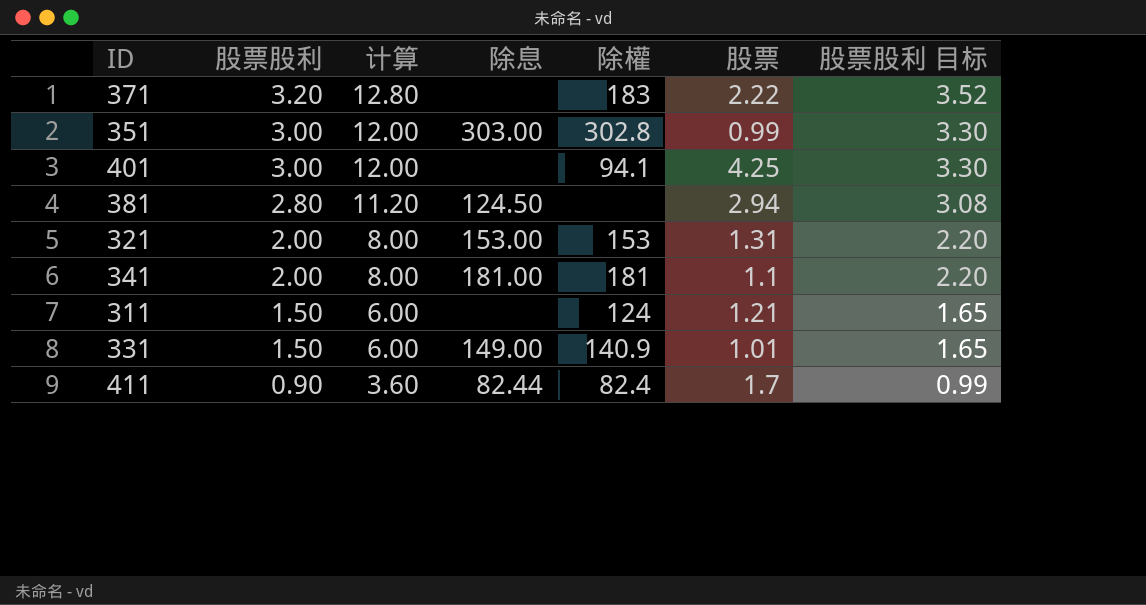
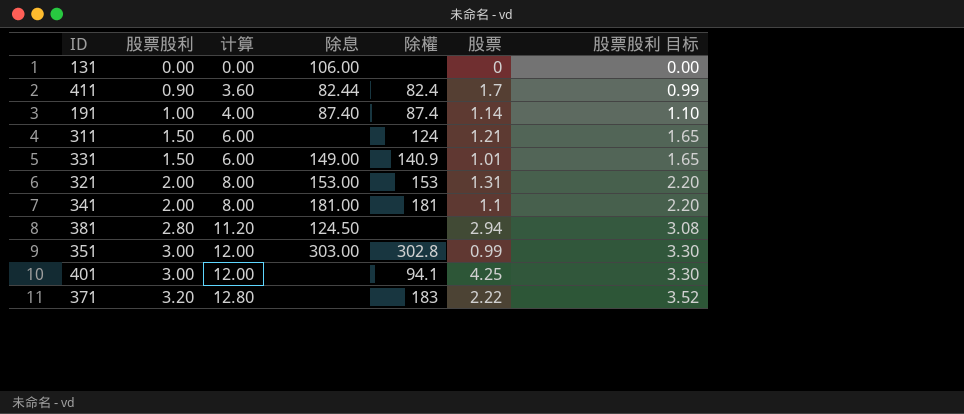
row order: 股票股利 descending -> 股票股利 ascending
row 131: none -> 0.00 | 0.00 | 106.00 | none | 0 | 0.00
row 191: none -> 1.00 | 4.00 | 87.40 | 87.4 | 1.14 | 1.10

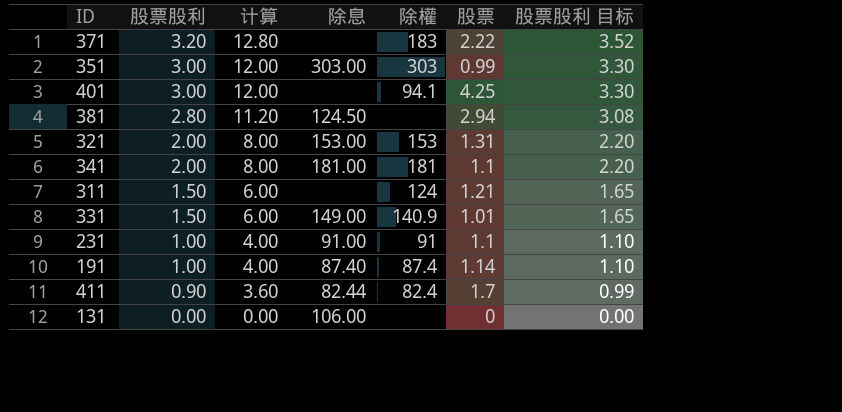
row order: 股票股利 ascending -> 股票股利 descending
351 | 除權: 302.8 -> 303
row 231: none -> 1.00 | 4.00 | 91.00 | 91 | 1.1 | 1.10

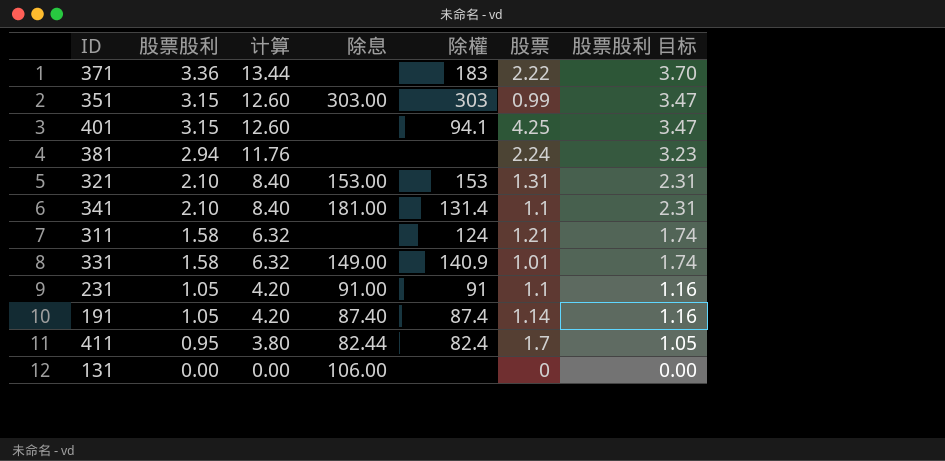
371 | 股票股利: 3.20 -> 3.36
371 | 计算: 12.80 -> 13.44
371 | 股票股利 目标: 3.52 -> 3.70
351 | 股票股利: 3.00 -> 3.15
351 | 计算: 12.00 -> 12.60
351 | 股票股利 目标: 3.30 -> 3.47
401 | 股票股利: 3.00 -> 3.15
401 | 计算: 12.00 -> 12.60
401 | 股票股利 目标: 3.30 -> 3.47
381 | 股票股利: 2.80 -> 2.94
381 | 计算: 11.20 -> 11.76
381 | 除息: 124.50 -> none
381 | 股票: 2.94 -> 2.24
381 | 股票股利 目标: 3.08 -> 3.23
321 | 股票股利: 2.00 -> 2.10
321 | 计算: 8.00 -> 8.40
321 | 股票股利 目标: 2.20 -> 2.31
341 | 股票股利: 2.00 -> 2.10
341 | 计算: 8.00 -> 8.40
341 | 除權: 181 -> 131.4
341 | 股票股利 目标: 2.20 -> 2.31
311 | 股票股利: 1.50 -> 1.58
311 | 计算: 6.00 -> 6.32
311 | 股票股利 目标: 1.65 -> 1.74
331 | 股票股利: 1.50 -> 1.58
331 | 计算: 6.00 -> 6.32
331 | 股票股利 目标: 1.65 -> 1.74
231 | 股票股利: 1.00 -> 1.05
231 | 计算: 4.00 -> 4.20
231 | 股票股利 目标: 1.10 -> 1.16
191 | 股票股利: 1.00 -> 1.05
191 | 计算: 4.00 -> 4.20
191 | 股票股利 目标: 1.10 -> 1.16
411 | 股票股利: 0.90 -> 0.95
411 | 计算: 3.60 -> 3.80
411 | 股票股利 目标: 0.99 -> 1.05

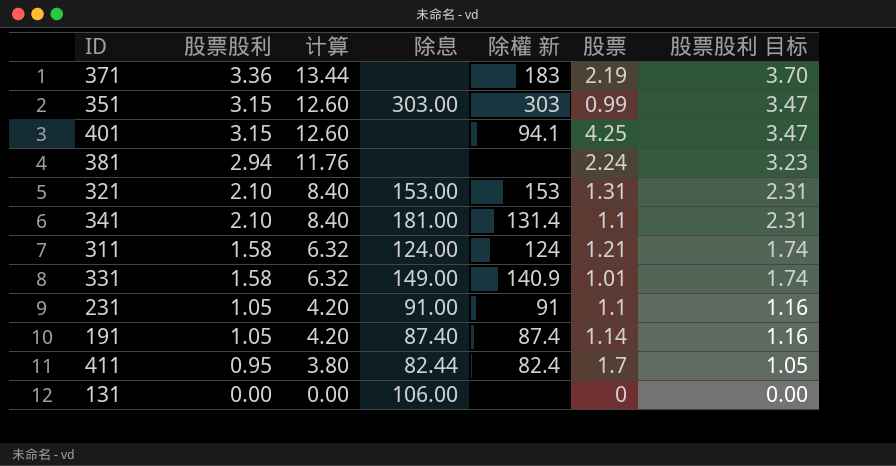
column name: 除權 -> 除權 新
371 | 股票: 2.22 -> 2.19
311 | 除息: none -> 124.00

